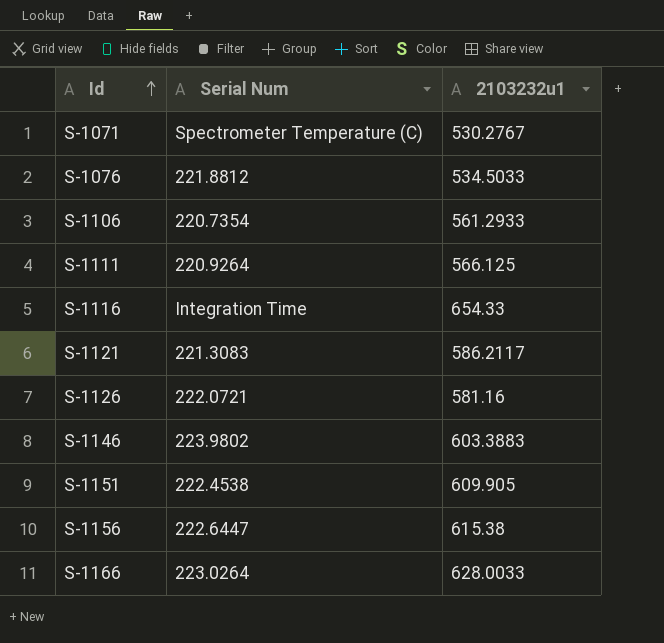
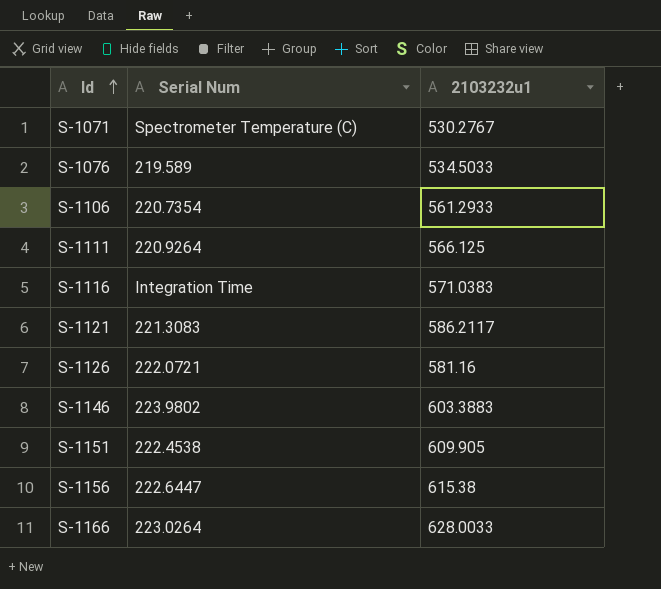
S-1076 | Serial Num: 221.8812 -> 219.589
S-1116 | 2103232u1: 654.33 -> 571.0383

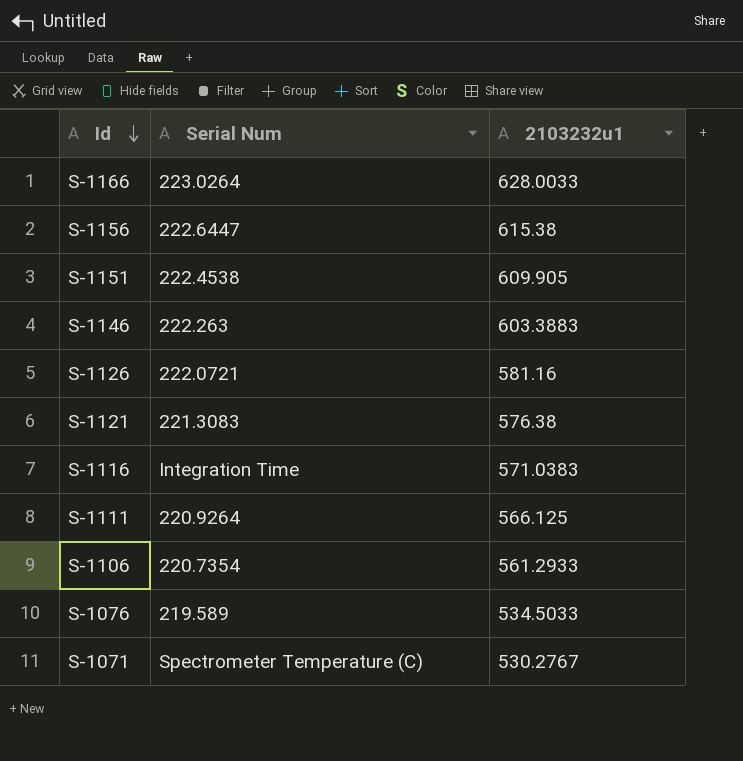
row order: Id ascending -> Id descending
S-1146 | Serial Num: 223.9802 -> 222.263
S-1121 | 2103232u1: 586.2117 -> 576.38

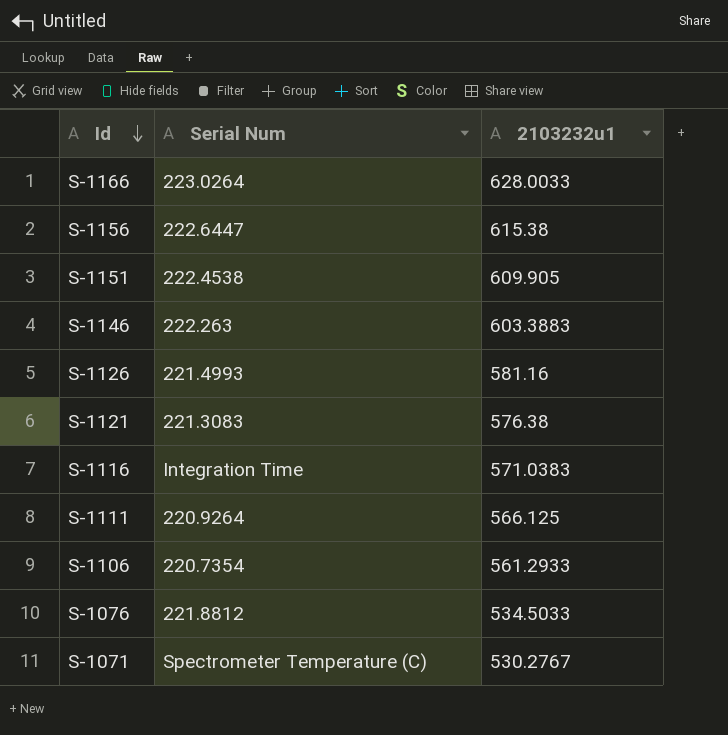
S-1126 | Serial Num: 222.0721 -> 221.4993
S-1076 | Serial Num: 219.589 -> 221.8812

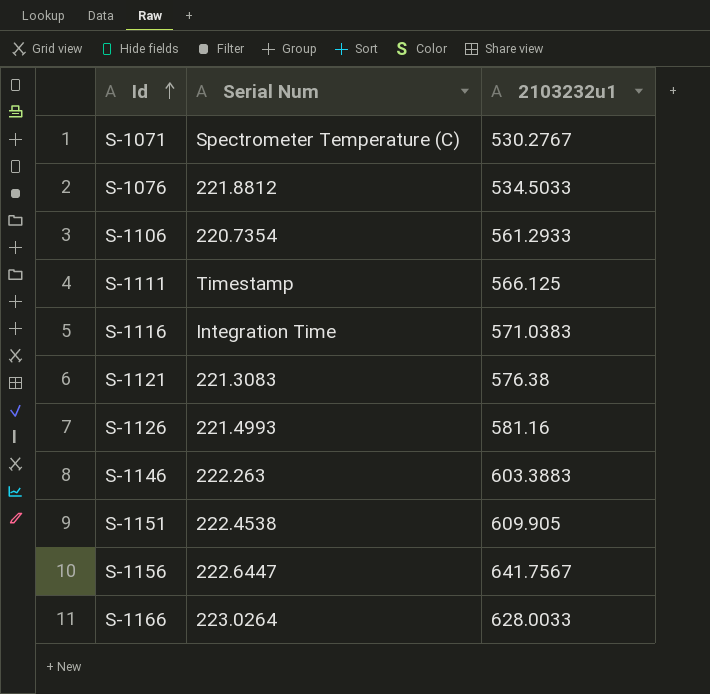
row order: Id descending -> Id ascending
S-1111 | Serial Num: 220.9264 -> Timestamp
S-1156 | 2103232u1: 615.38 -> 641.7567

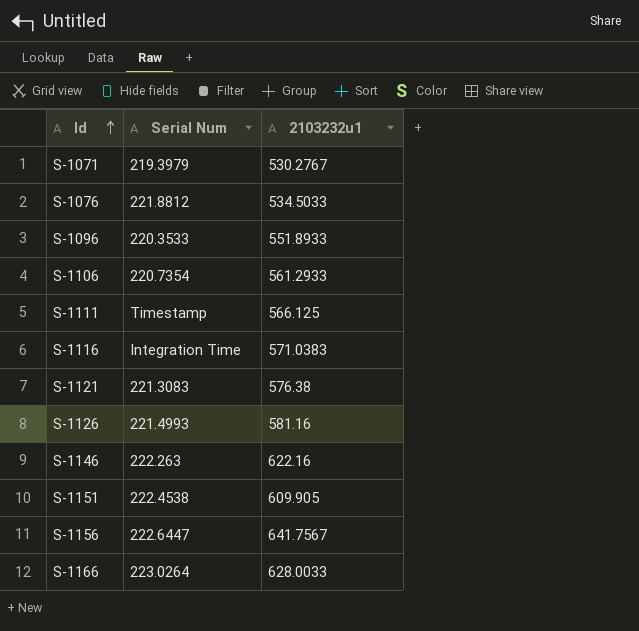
S-1071 | Serial Num: Spectrometer Temperature (C) -> 219.3979
row S-1096: none -> 220.3533 | 551.8933
S-1146 | 2103232u1: 603.3883 -> 622.16

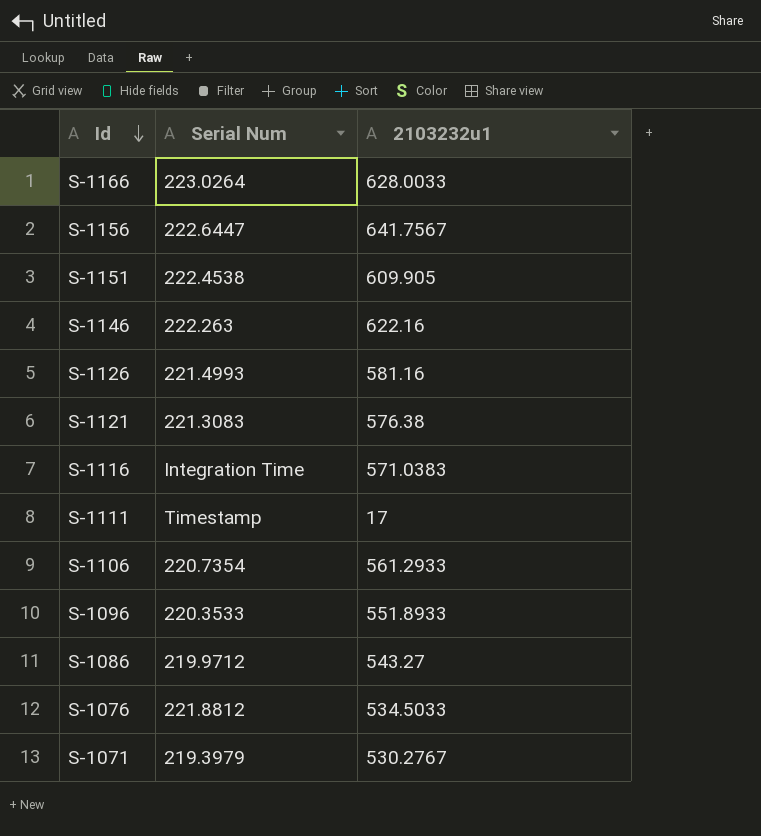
row order: Id ascending -> Id descending
S-1111 | 2103232u1: 566.125 -> 17
row S-1086: none -> 219.9712 | 543.27

